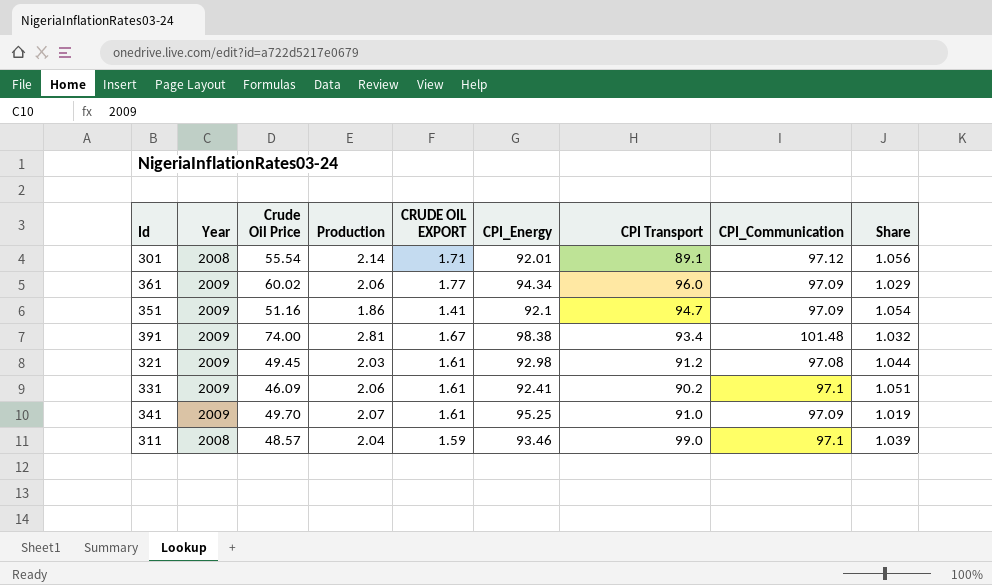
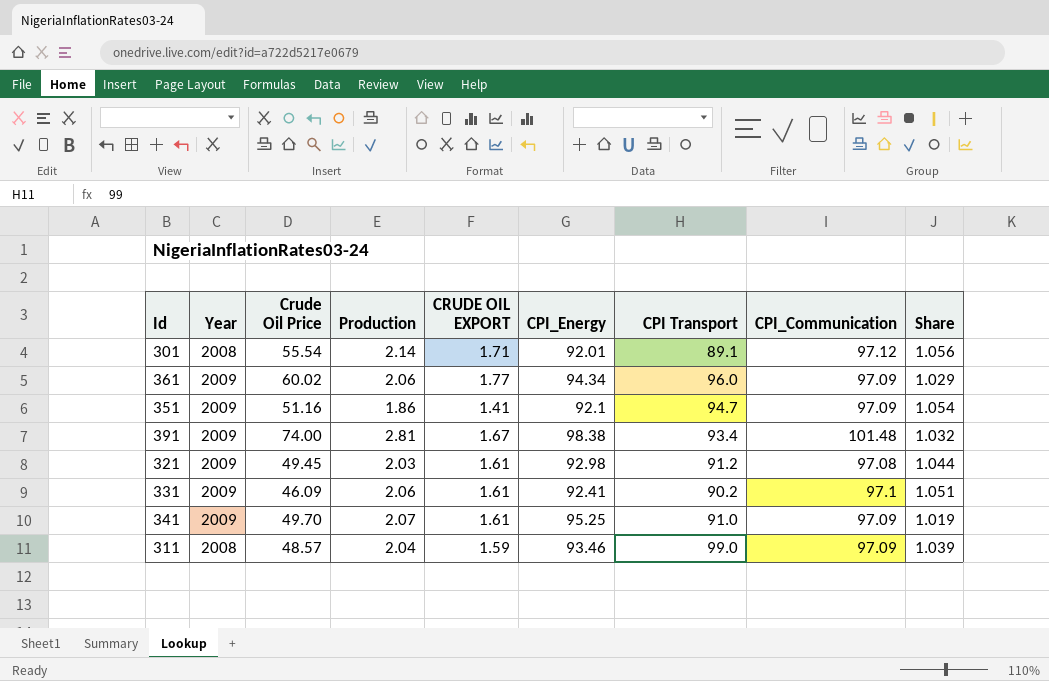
311 | CPI_Communication: 97.1 -> 97.09

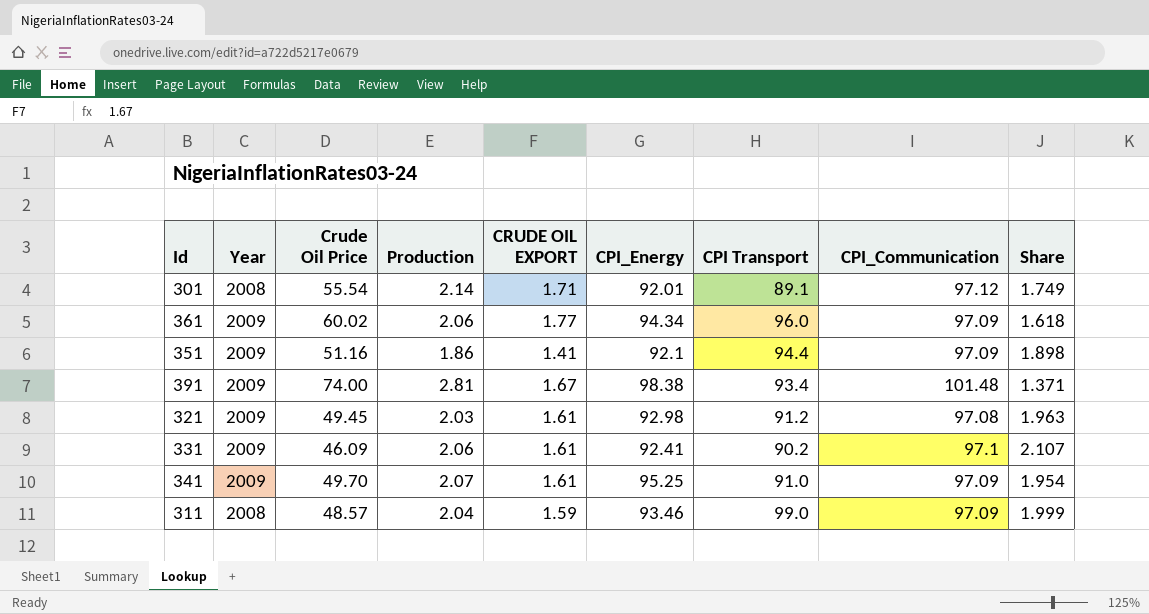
column Share | formula: [CPI_Communication] / [CPI_Energy] -> [CPI_Communication] / [Crude Oil Price]
351 | CPI Transport: 94.7 -> 94.4

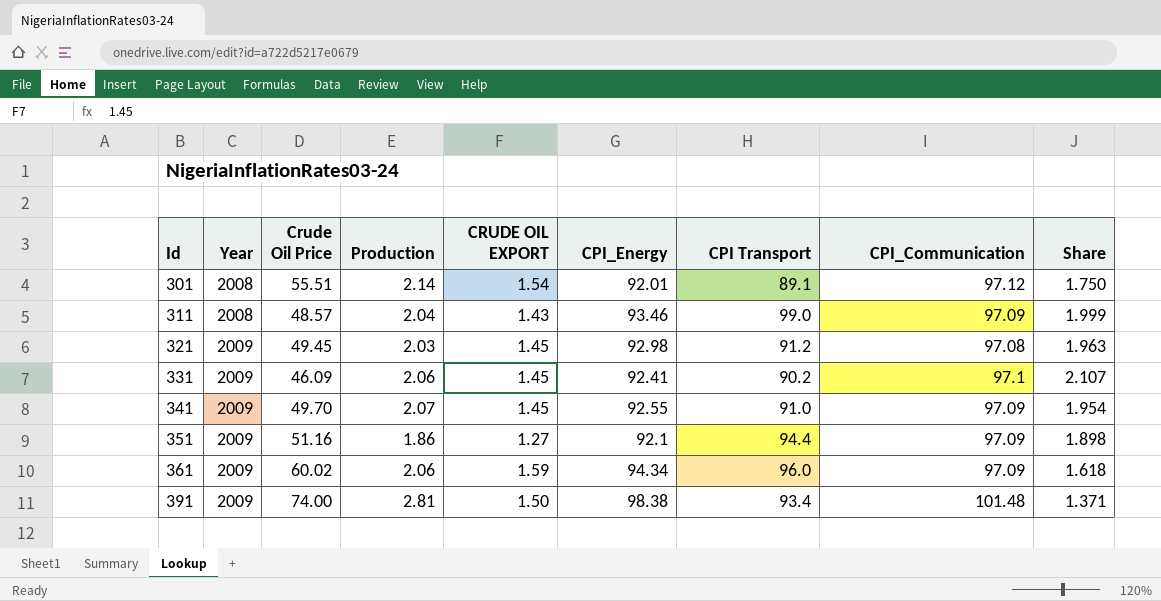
row order: none -> Id ascending
301 | Crude Oil Price: 55.54 -> 55.51
301 | CRUDE OIL EXPORT: 1.71 -> 1.54
301 | Share: 1.749 -> 1.750
311 | CRUDE OIL EXPORT: 1.59 -> 1.43
321 | CRUDE OIL EXPORT: 1.61 -> 1.45
331 | CRUDE OIL EXPORT: 1.61 -> 1.45
341 | CRUDE OIL EXPORT: 1.61 -> 1.45
341 | CPI_Energy: 95.25 -> 92.55
351 | CRUDE OIL EXPORT: 1.41 -> 1.27
361 | CRUDE OIL EXPORT: 1.77 -> 1.59
391 | CRUDE OIL EXPORT: 1.67 -> 1.50

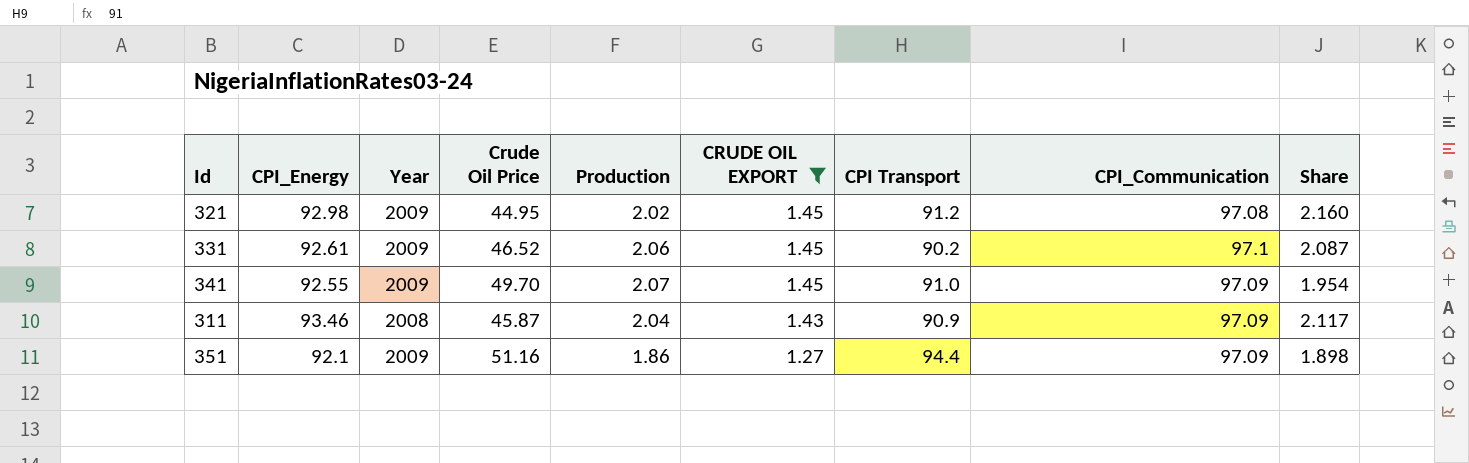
filter: none -> CRUDE OIL EXPORT <= 1.45
row order: Id ascending -> CRUDE OIL EXPORT descending
column CPI_Energy | position: 6 -> 2
321 | Crude Oil Price: 49.45 -> 44.95
321 | Production: 2.03 -> 2.02
321 | Share: 1.963 -> 2.160
331 | CPI_Energy: 92.41 -> 92.61
331 | Crude Oil Price: 46.09 -> 46.52
331 | Share: 2.107 -> 2.087
311 | Crude Oil Price: 48.57 -> 45.87
311 | CPI Transport: 99.0 -> 90.9
311 | Share: 1.999 -> 2.117

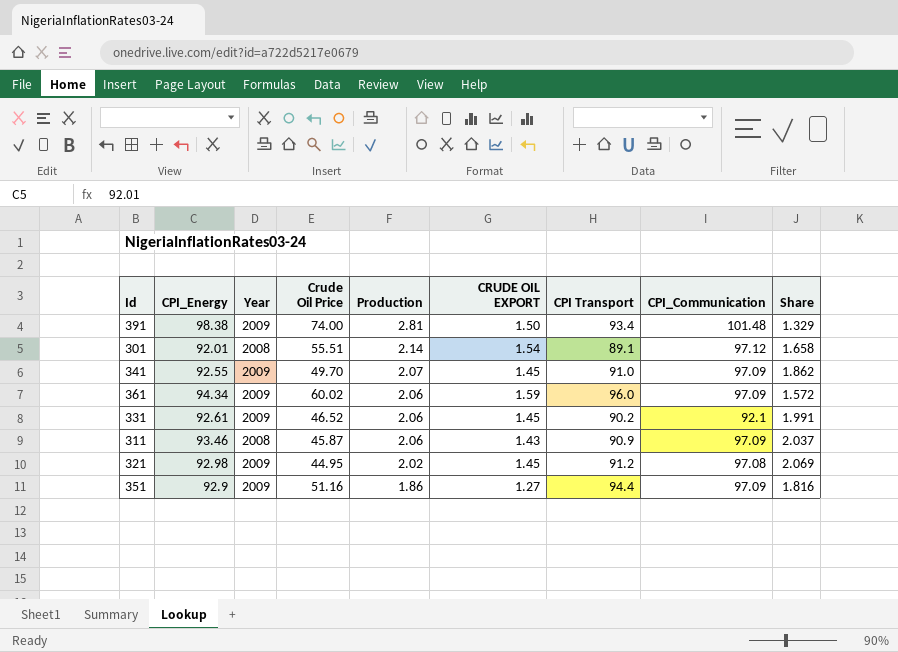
filter: CRUDE OIL EXPORT <= 1.45 -> none
row order: CRUDE OIL EXPORT descending -> Production descending
column Share | formula: [CPI_Communication] / [Crude Oil Price] -> [CPI_Energy] / [Crude Oil Price]
331 | CPI_Communication: 97.1 -> 92.1
311 | Production: 2.04 -> 2.06
351 | CPI_Energy: 92.1 -> 92.9

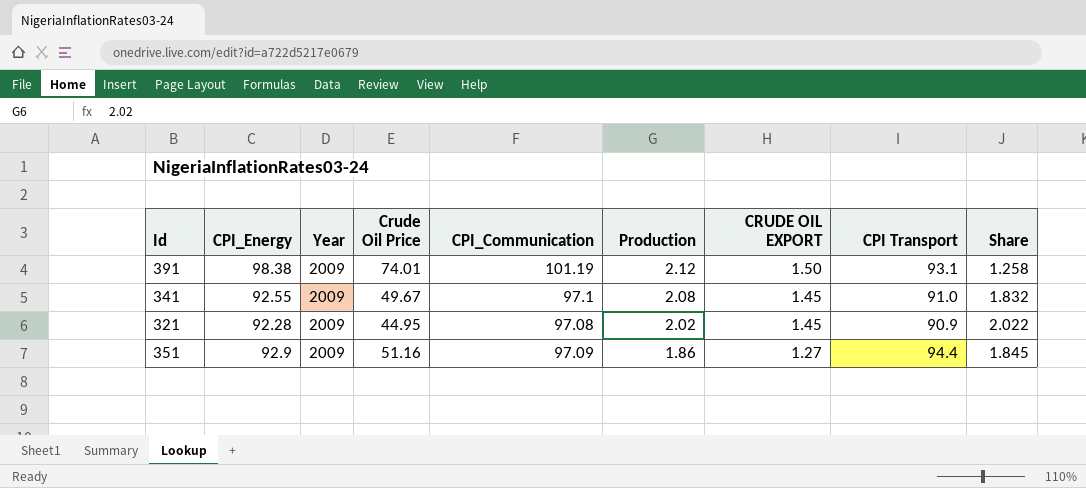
column CPI_Communication | position: 8 -> 5
column Share | formula: [CPI_Energy] / [Crude Oil Price] -> [CPI Transport] / [Crude Oil Price]
row 301: 92.01 | 2008 | 55.51 | 2.14 | 1.54 | 89.1 | 97.12 | 1.658 -> none
row 361: 94.34 | 2009 | 60.02 | 2.06 | 1.59 | 96.0 | 97.09 | 1.572 -> none
row 331: 92.61 | 2009 | 46.52 | 2.06 | 1.45 | 90.2 | 92.1 | 1.991 -> none
row 311: 93.46 | 2008 | 45.87 | 2.06 | 1.43 | 90.9 | 97.09 | 2.037 -> none
391 | Crude Oil Price: 74.00 -> 74.01
391 | CPI_Communication: 101.48 -> 101.19
391 | Production: 2.81 -> 2.12
391 | CPI Transport: 93.4 -> 93.1
341 | Crude Oil Price: 49.70 -> 49.67
341 | CPI_Communication: 97.09 -> 97.1
341 | Production: 2.07 -> 2.08
321 | CPI_Energy: 92.98 -> 92.28
321 | CPI Transport: 91.2 -> 90.9

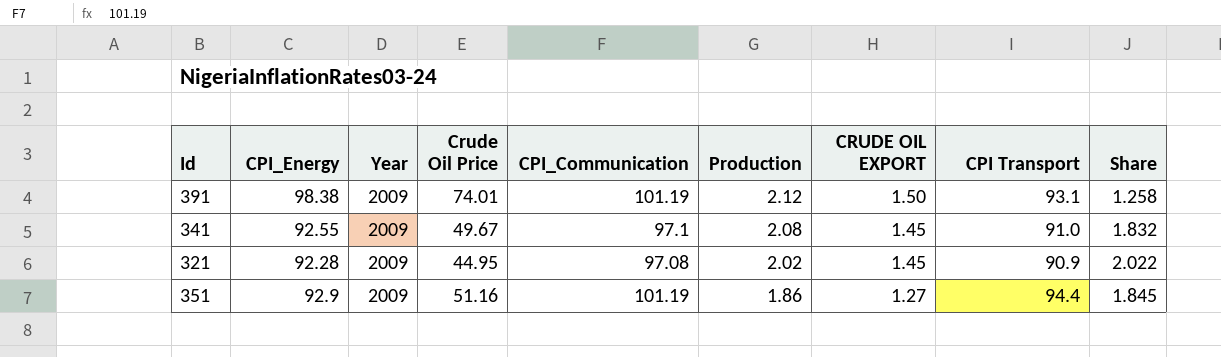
351 | CPI_Communication: 97.09 -> 101.19

